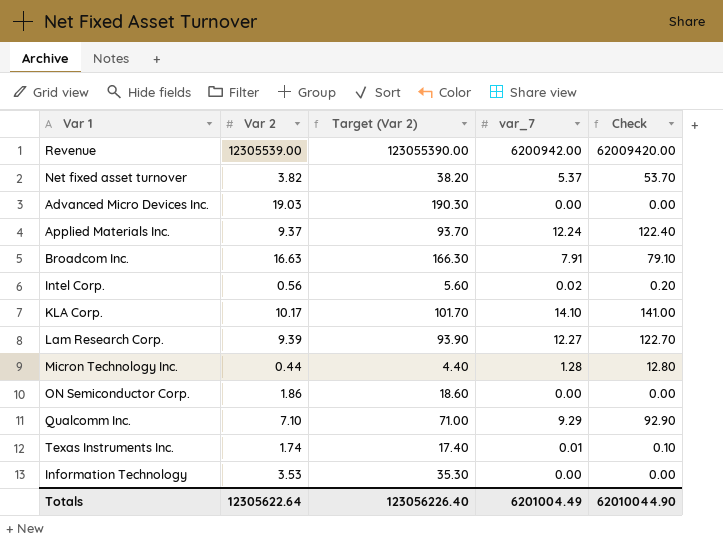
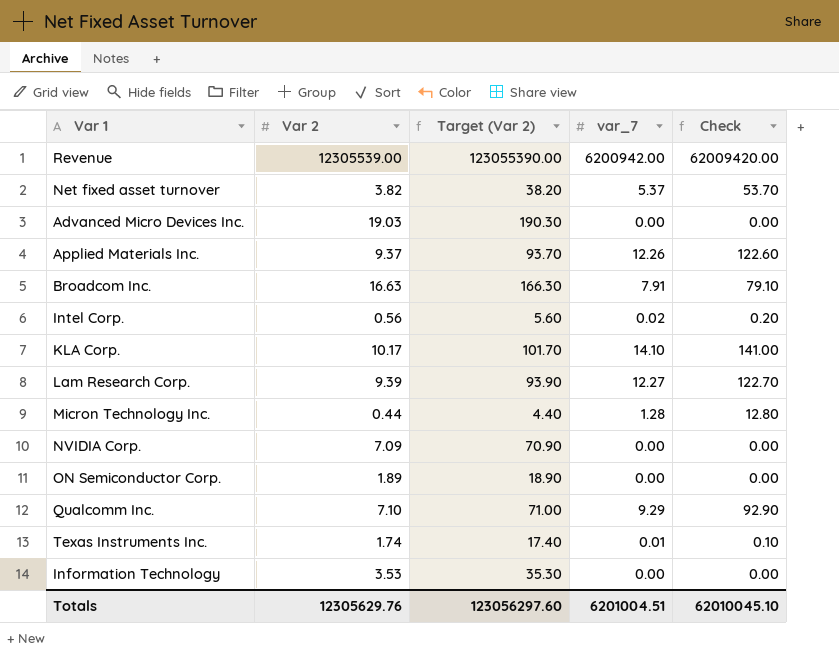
Applied Materials Inc. | var_7: 12.24 -> 12.26
Applied Materials Inc. | Check: 122.40 -> 122.60
row NVIDIA Corp.: none -> 7.09 | 70.90 | 0.00 | 0.00
ON Semiconductor Corp. | Var 2: 1.86 -> 1.89
ON Semiconductor Corp. | Target (Var 2): 18.60 -> 18.90
Totals | Var 2: 12305622.64 -> 12305629.76
Totals | Target (Var 2): 123056226.40 -> 123056297.60
Totals | var_7: 6201004.49 -> 6201004.51
Totals | Check: 62010044.90 -> 62010045.10

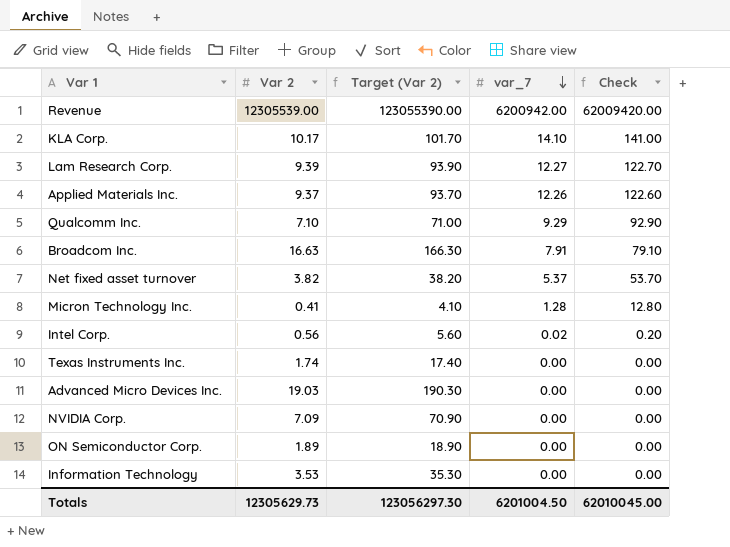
row order: none -> var_7 descending
Micron Technology Inc. | Var 2: 0.44 -> 0.41
Micron Technology Inc. | Target (Var 2): 4.40 -> 4.10
Texas Instruments Inc. | var_7: 0.01 -> 0.00
Texas Instruments Inc. | Check: 0.10 -> 0.00
Totals | Var 2: 12305629.76 -> 12305629.73
Totals | Target (Var 2): 123056297.60 -> 123056297.30
Totals | var_7: 6201004.51 -> 6201004.50
Totals | Check: 62010045.10 -> 62010045.00

